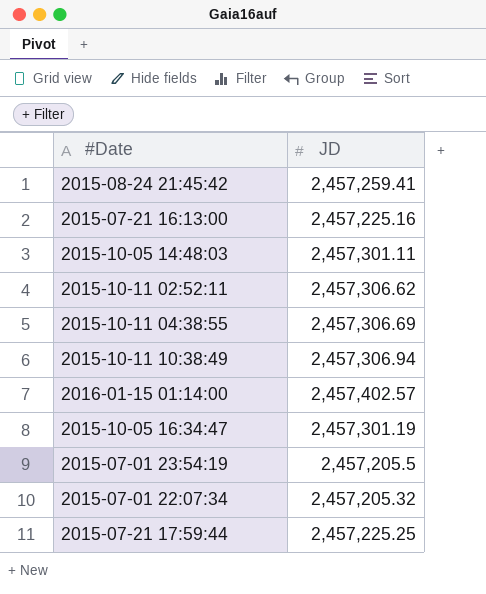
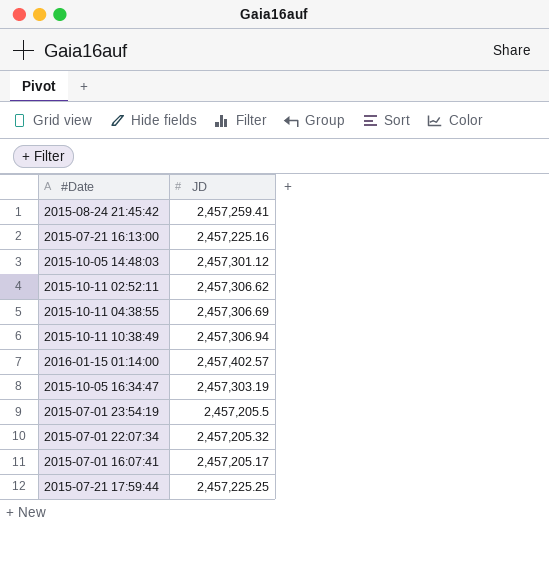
2015-10-05 14:48:03 | JD: 2,457,301.11 -> 2,457,301.12
2015-10-05 16:34:47 | JD: 2,457,301.19 -> 2,457,303.19
row 2015-07-01 16:07:41: none -> 2,457,205.17

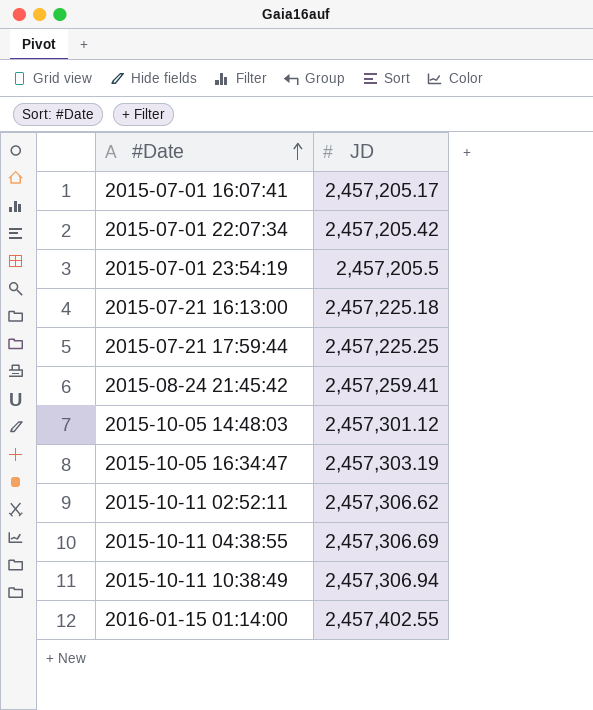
row order: none -> #Date ascending
2015-07-01 22:07:34 | JD: 2,457,205.32 -> 2,457,205.42
2015-07-21 16:13:00 | JD: 2,457,225.16 -> 2,457,225.18
2016-01-15 01:14:00 | JD: 2,457,402.57 -> 2,457,402.55

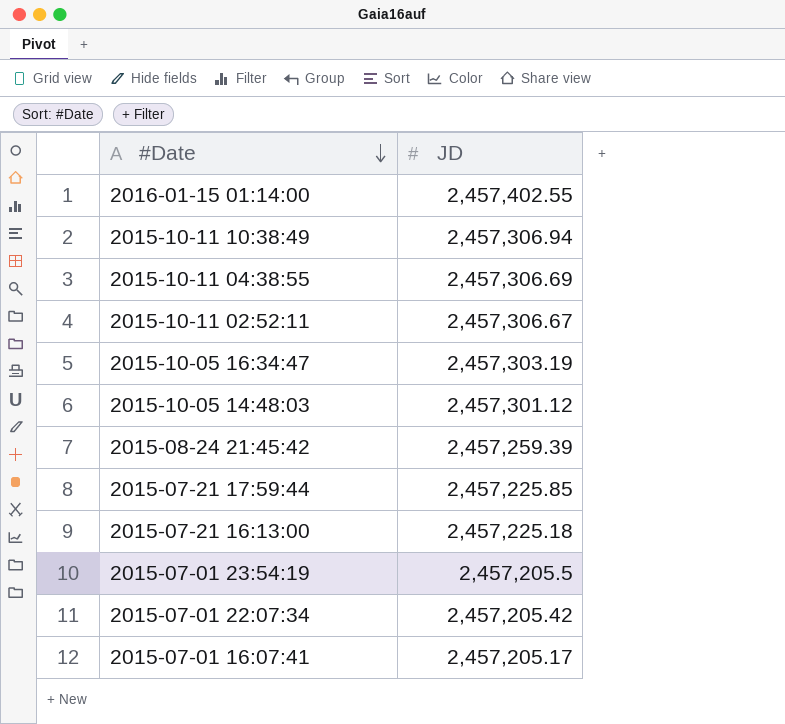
row order: #Date ascending -> #Date descending
2015-10-11 02:52:11 | JD: 2,457,306.62 -> 2,457,306.67
2015-08-24 21:45:42 | JD: 2,457,259.41 -> 2,457,259.39
2015-07-21 17:59:44 | JD: 2,457,225.25 -> 2,457,225.85

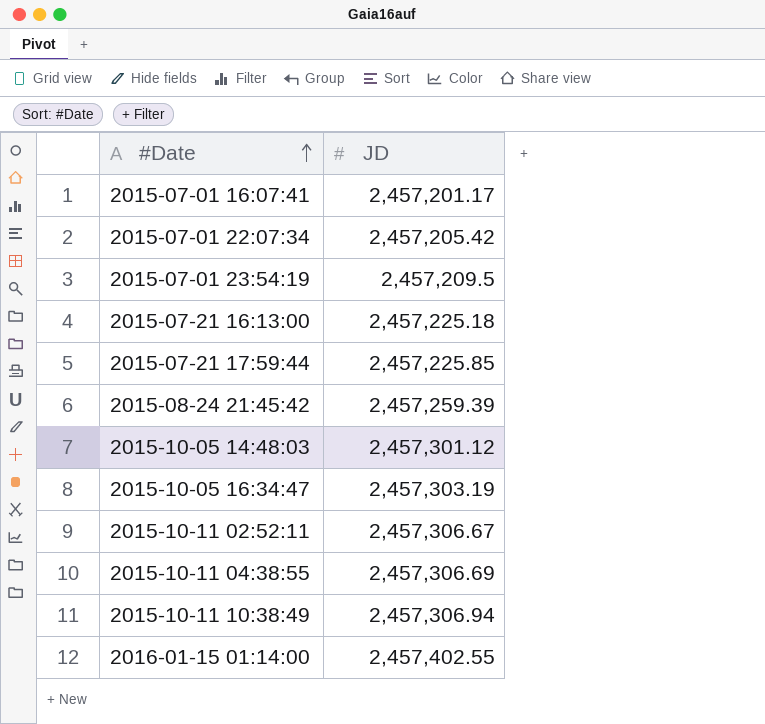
row order: #Date descending -> #Date ascending
2015-07-01 16:07:41 | JD: 2,457,205.17 -> 2,457,201.17
2015-07-01 23:54:19 | JD: 2,457,205.5 -> 2,457,209.5

